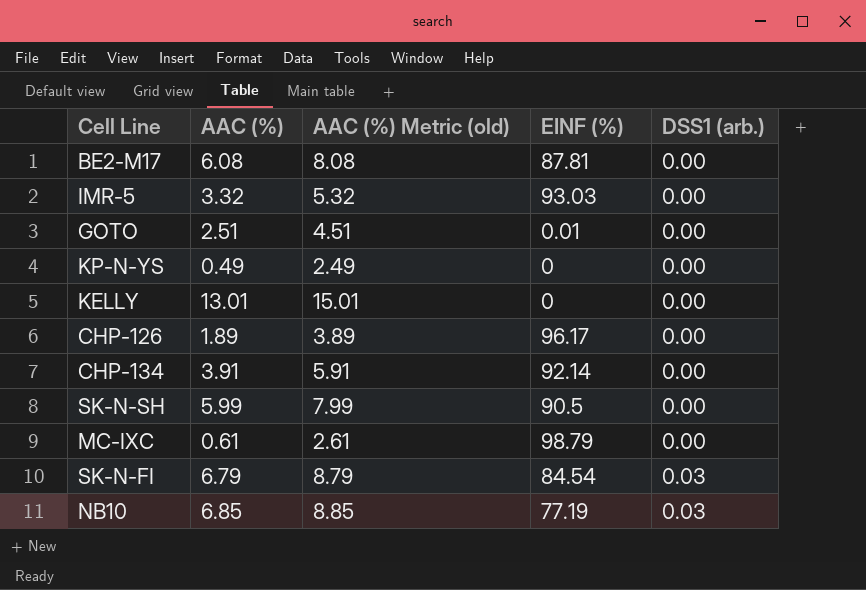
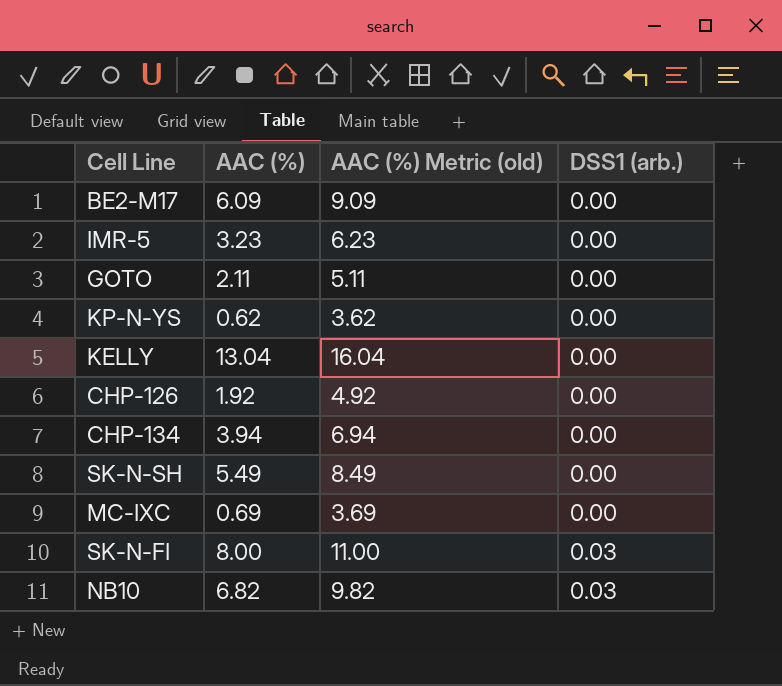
column EINF (%) | position: 4 -> none
column AAC (%) Metric (old) | formula: [AAC (%)] + 2 -> [AAC (%)] + 3
BE2-M17 | AAC (%): 6.08 -> 6.09
IMR-5 | AAC (%): 3.32 -> 3.23
GOTO | AAC (%): 2.51 -> 2.11
KP-N-YS | AAC (%): 0.49 -> 0.62
KELLY | AAC (%): 13.01 -> 13.04
CHP-126 | AAC (%): 1.89 -> 1.92
CHP-134 | AAC (%): 3.91 -> 3.94
SK-N-SH | AAC (%): 5.99 -> 5.49
MC-IXC | AAC (%): 0.61 -> 0.69
SK-N-FI | AAC (%): 6.79 -> 8.00
NB10 | AAC (%): 6.85 -> 6.82

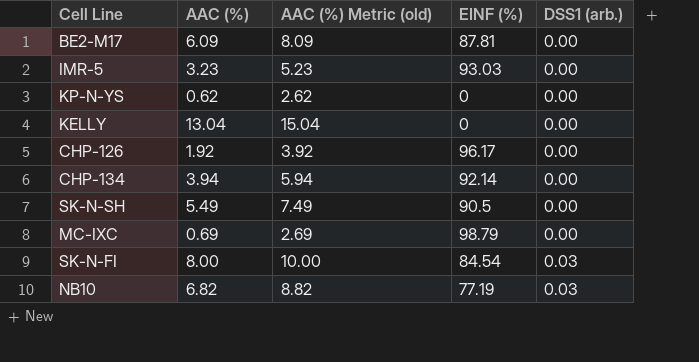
column AAC (%) Metric (old) | formula: [AAC (%)] + 3 -> [AAC (%)] + 2
column EINF (%) | position: none -> 4
row GOTO: 2.11 | 5.11 | 0.00 -> none

